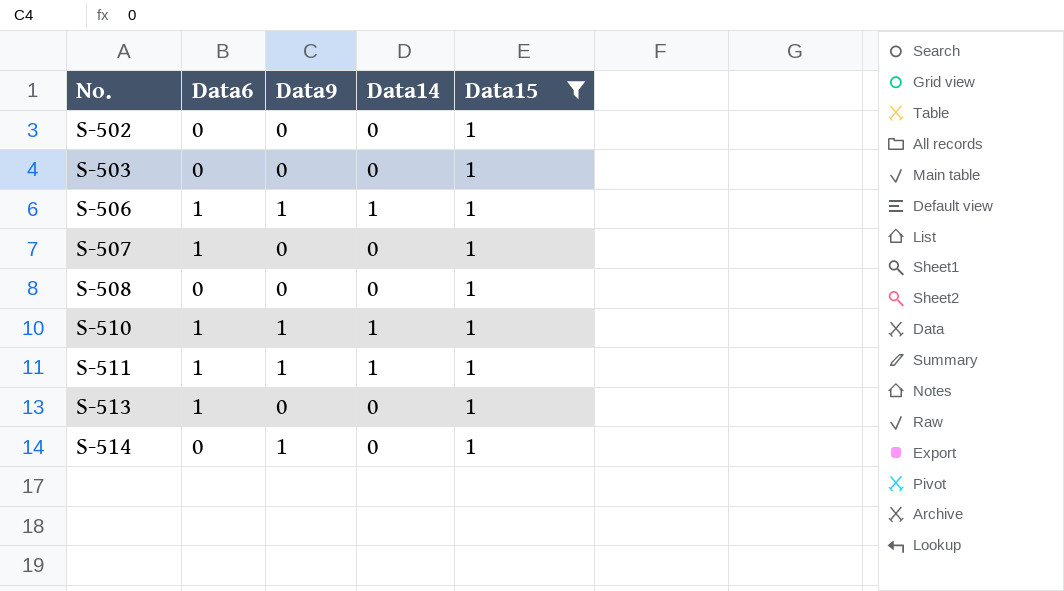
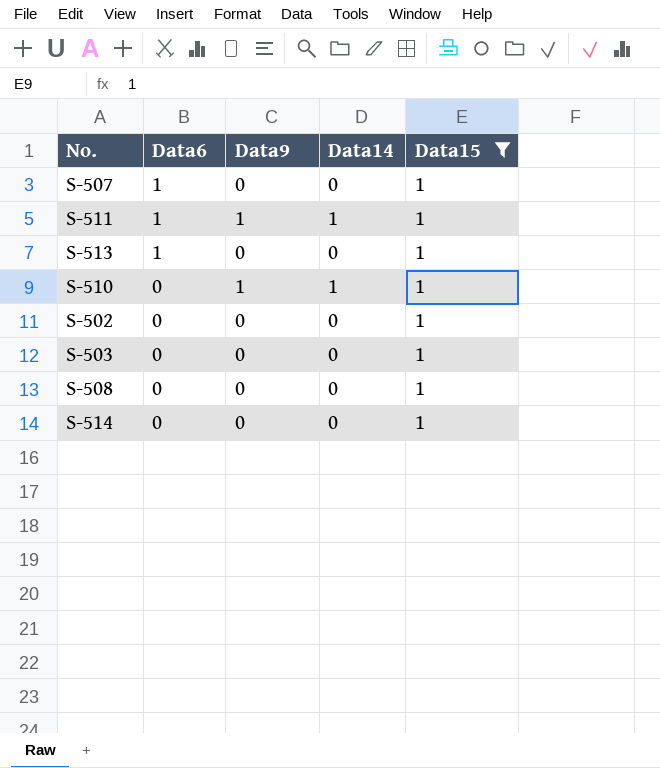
row order: No. ascending -> Data6 descending
row S-506: 1 | 1 | 1 | 1 -> none
S-510 | Data6: 1 -> 0
S-514 | Data9: 1 -> 0

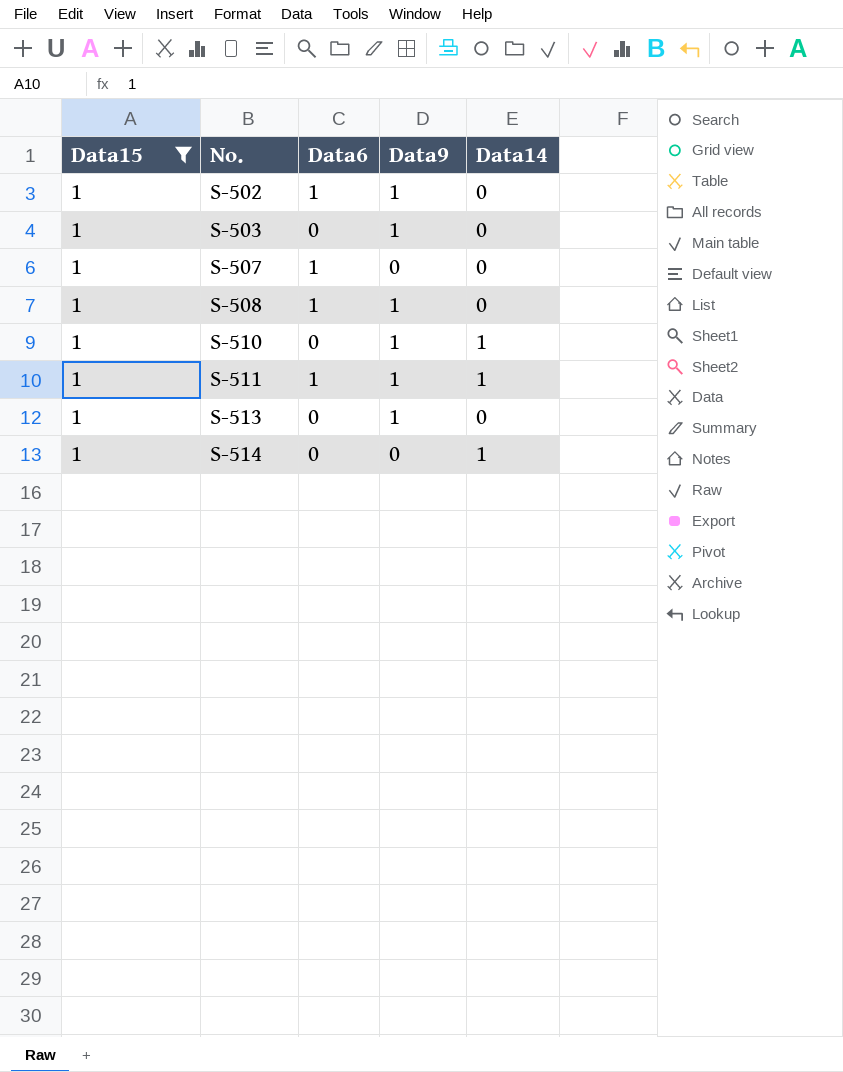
row order: Data6 descending -> No. ascending
column Data15 | position: 5 -> 1
S-502 | Data6: 0 -> 1
S-502 | Data9: 0 -> 1
S-503 | Data9: 0 -> 1
S-508 | Data6: 0 -> 1
S-508 | Data9: 0 -> 1
S-513 | Data6: 1 -> 0
S-513 | Data9: 0 -> 1
S-514 | Data14: 0 -> 1

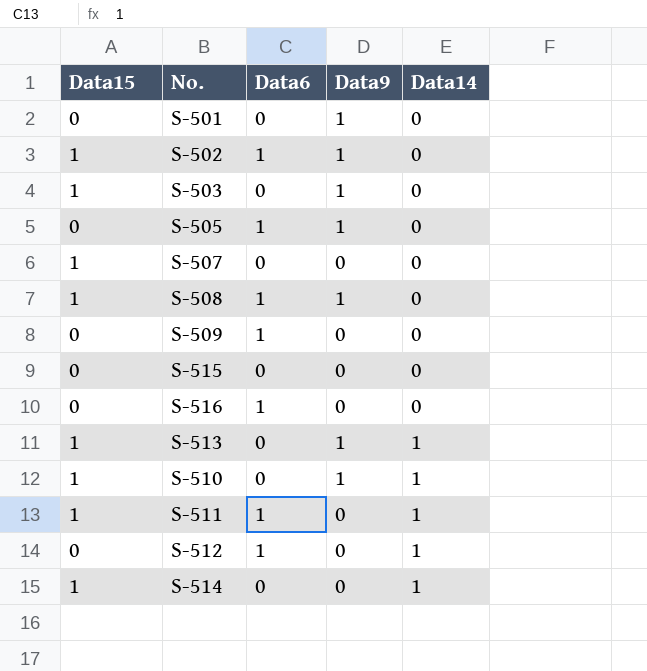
filter: Data15 = 1 -> none
row order: No. ascending -> Data14 ascending
S-507 | Data6: 1 -> 0
S-513 | Data14: 0 -> 1
S-511 | Data9: 1 -> 0

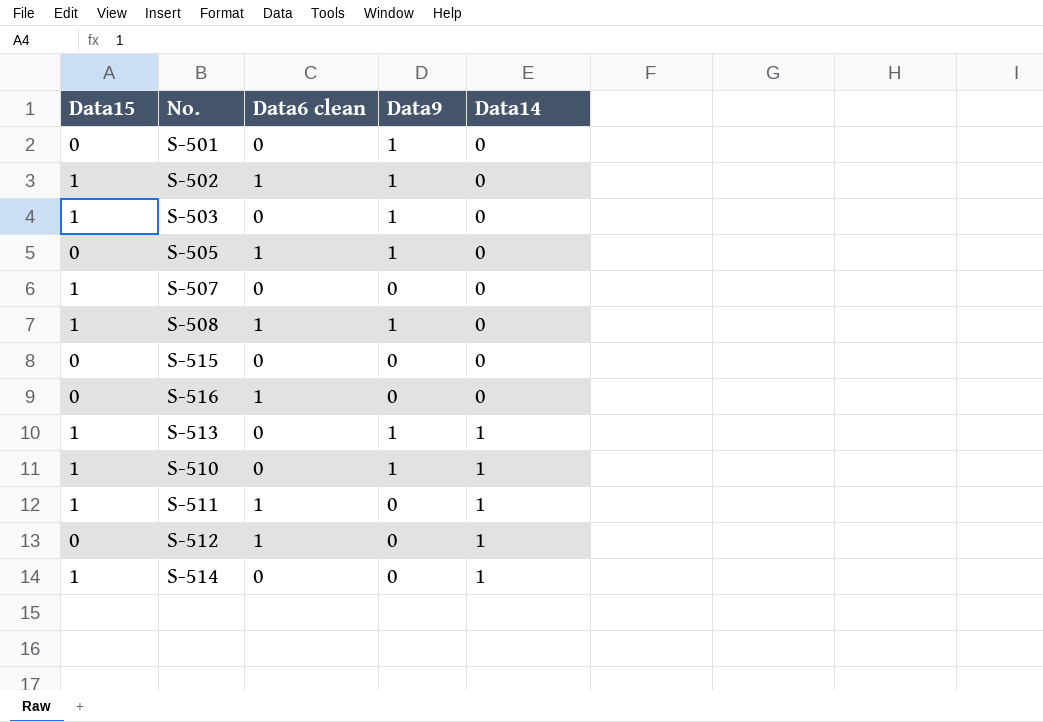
column name: Data6 -> Data6 clean
row S-509: 0 | 1 | 0 | 0 -> none

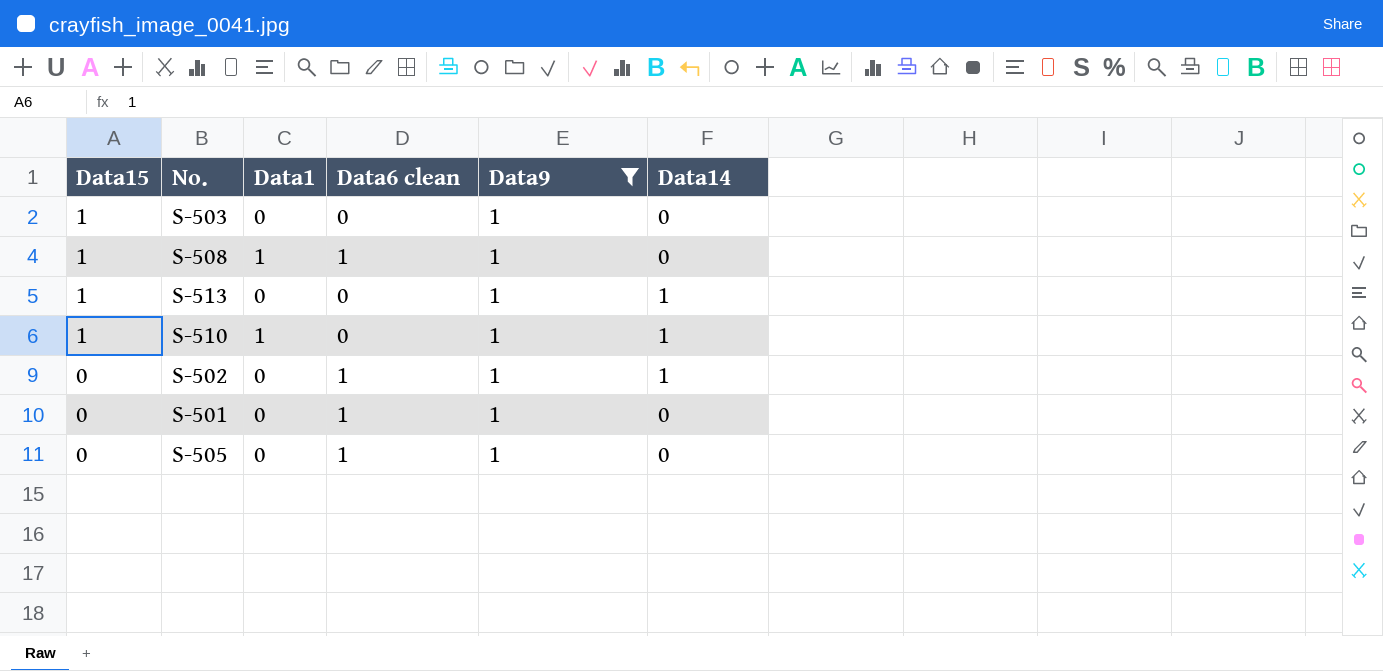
filter: none -> Data9 = 1
row order: Data14 ascending -> Data15 descending
column Data1 | position: none -> 3
S-502 | Data15: 1 -> 0
S-502 | Data14: 0 -> 1
S-501 | Data6 clean: 0 -> 1

